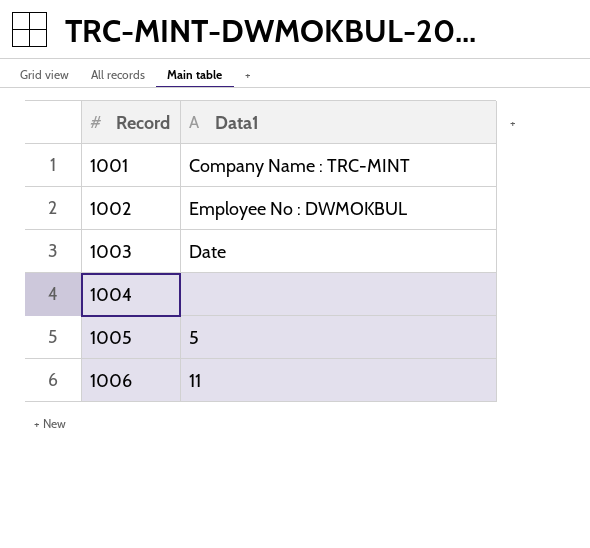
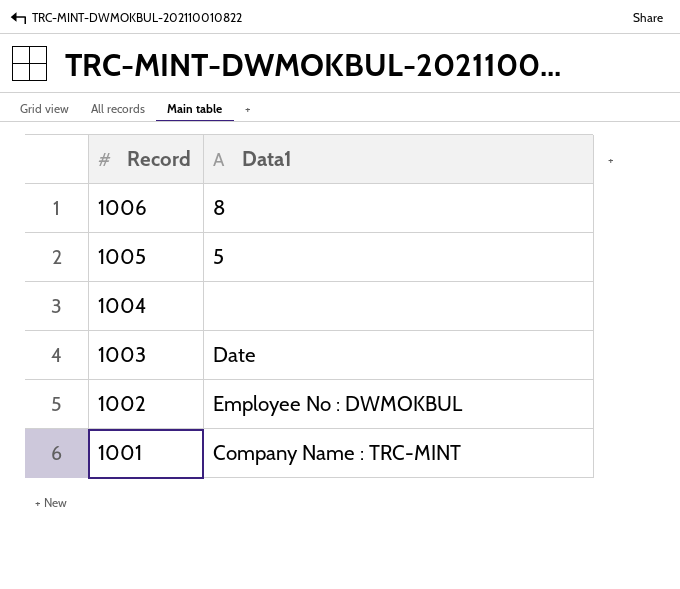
row order: Record ascending -> Record descending
1006 | Data1: 11 -> 8

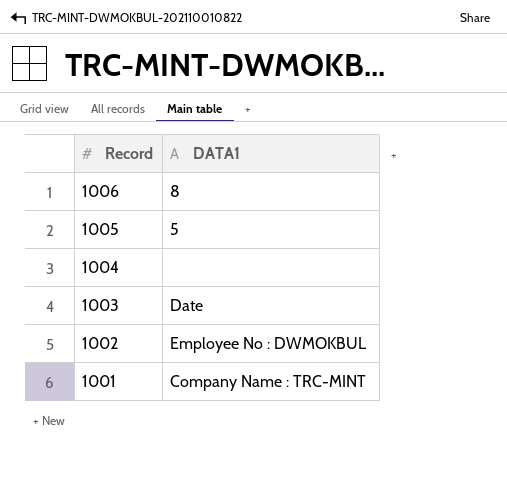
column name: Data1 -> DATA1

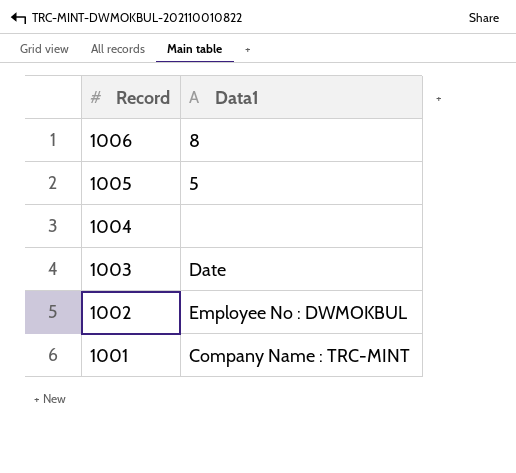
column name: DATA1 -> Data1

